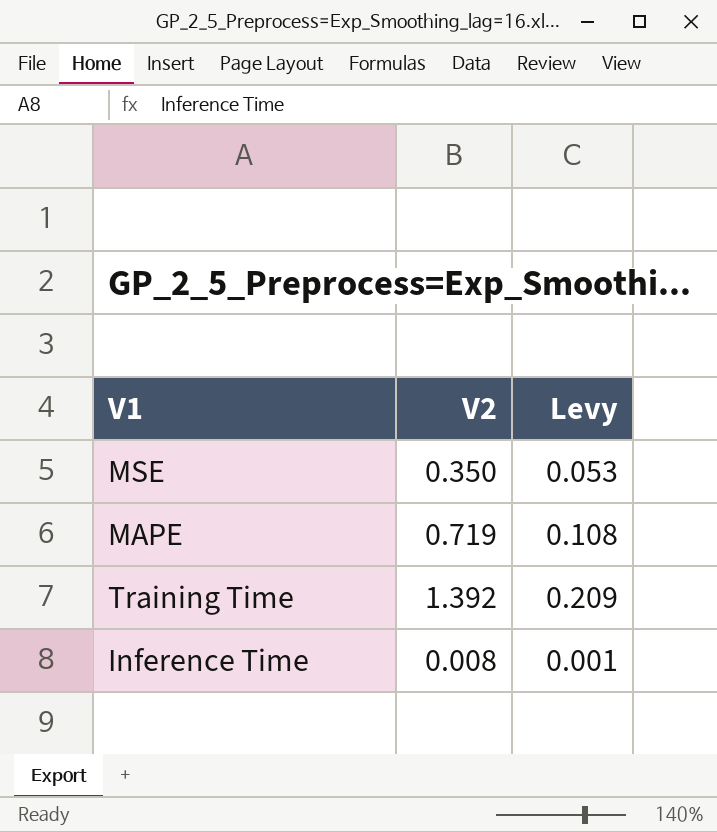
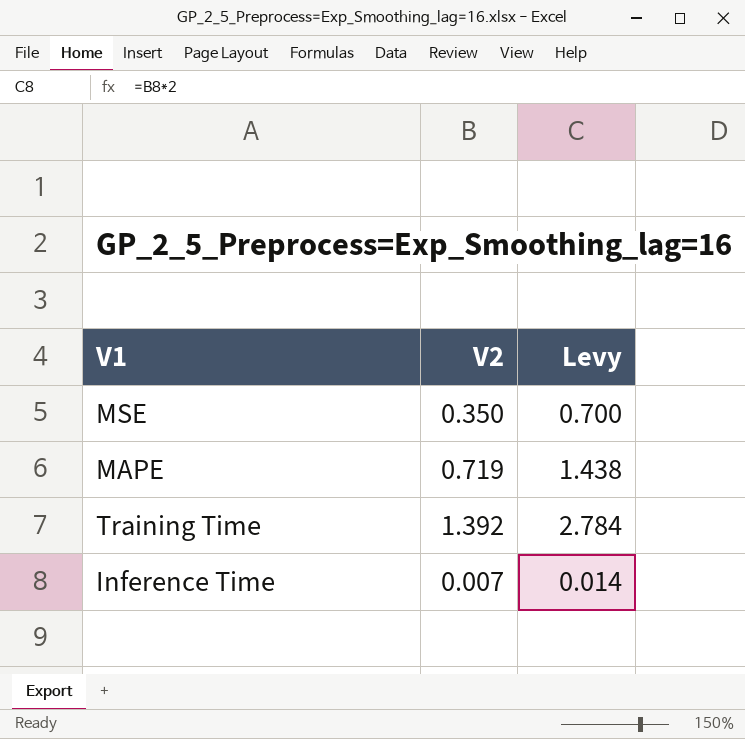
column Levy | formula: [V2] * 0.15 -> [V2] * 2
Inference Time | V2: 0.008 -> 0.007

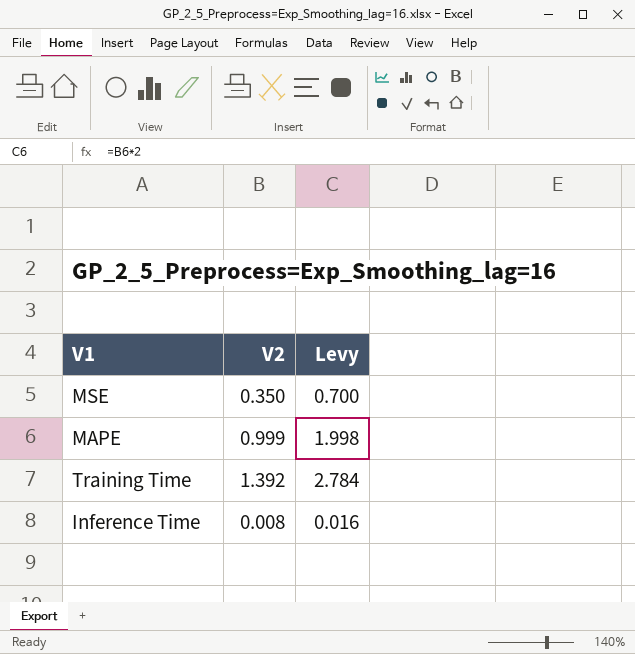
MAPE | V2: 0.719 -> 0.999
MAPE | Levy: 1.438 -> 1.998
Inference Time | V2: 0.007 -> 0.008
Inference Time | Levy: 0.014 -> 0.016

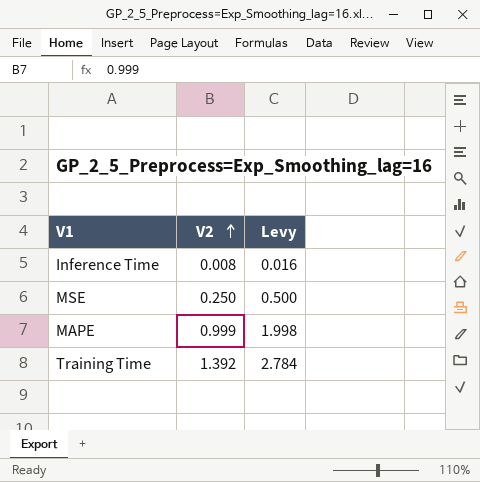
row order: none -> V2 ascending
MSE | V2: 0.350 -> 0.250
MSE | Levy: 0.700 -> 0.500

